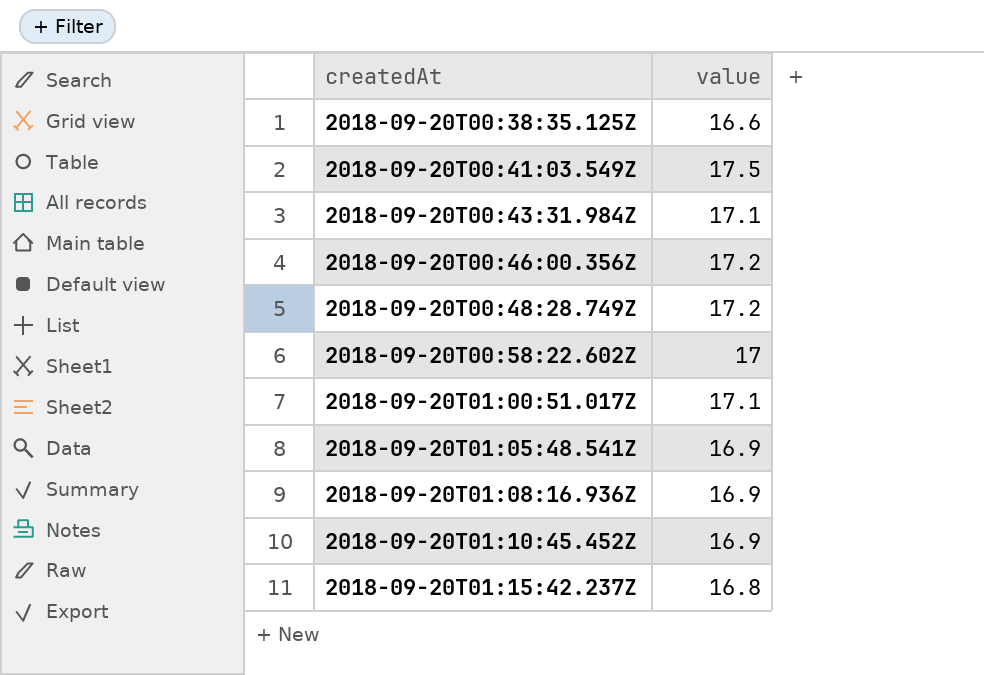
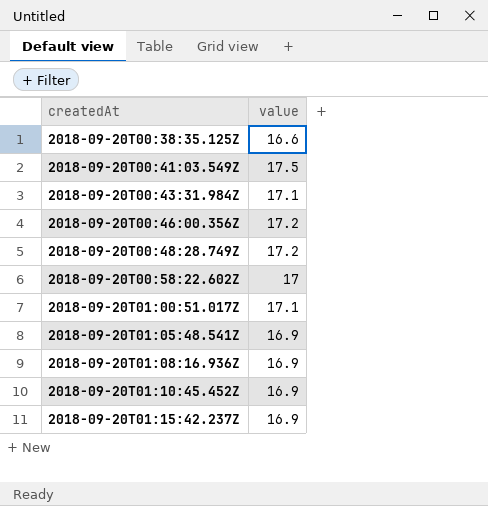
2018-09-20T01:15:42.237Z | value: 16.8 -> 16.9

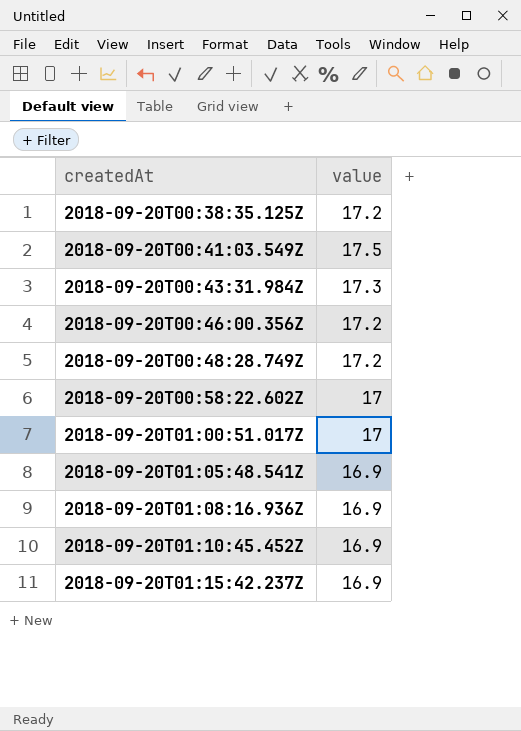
2018-09-20T00:38:35.125Z | value: 16.6 -> 17.2
2018-09-20T00:43:31.984Z | value: 17.1 -> 17.3
2018-09-20T01:00:51.017Z | value: 17.1 -> 17

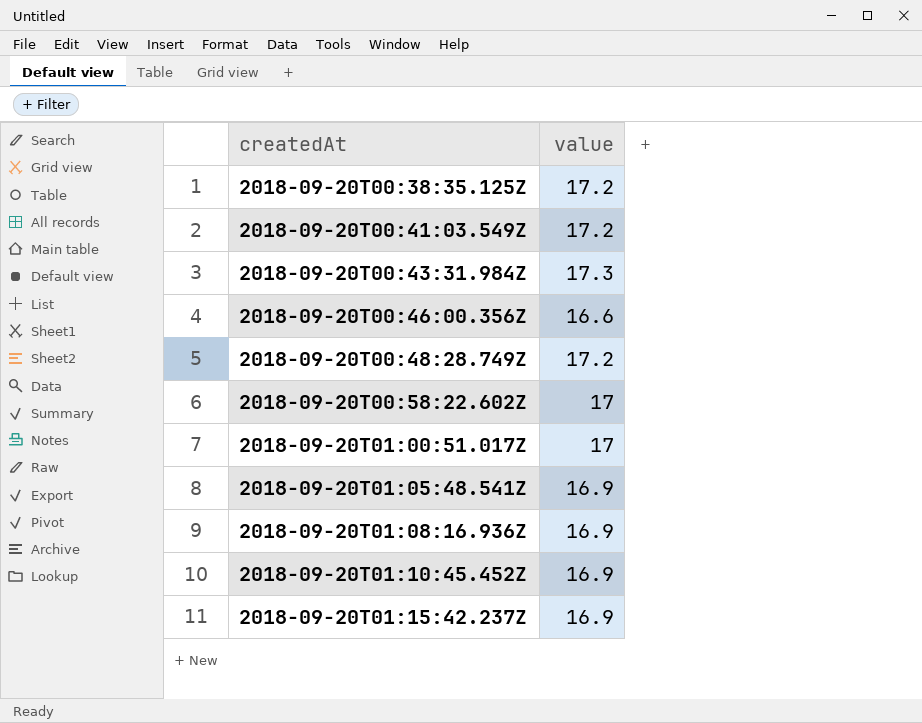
2018-09-20T00:41:03.549Z | value: 17.5 -> 17.2
2018-09-20T00:46:00.356Z | value: 17.2 -> 16.6

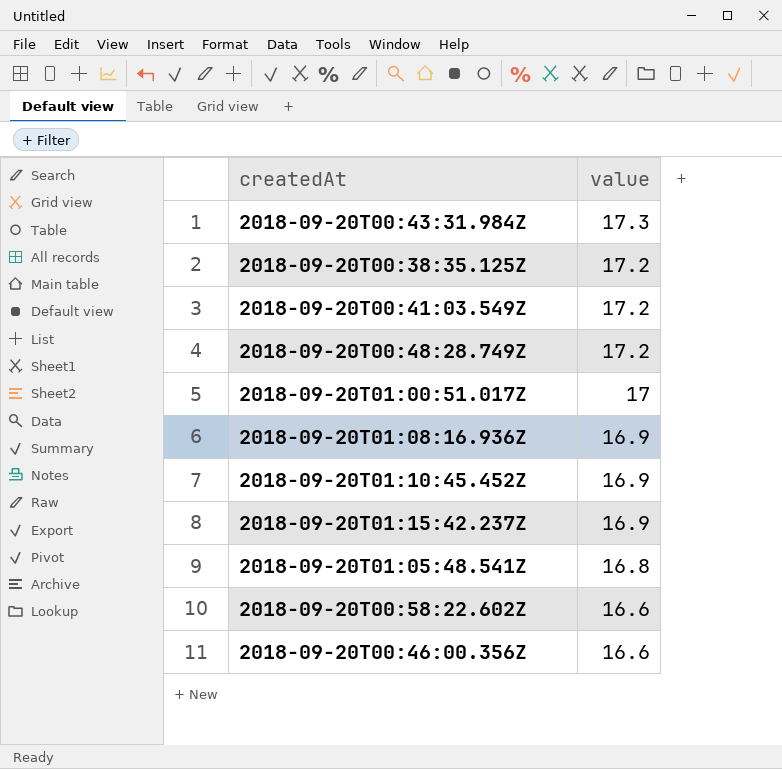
row order: createdAt ascending -> value descending
2018-09-20T01:05:48.541Z | value: 16.9 -> 16.8
2018-09-20T00:58:22.602Z | value: 17 -> 16.6

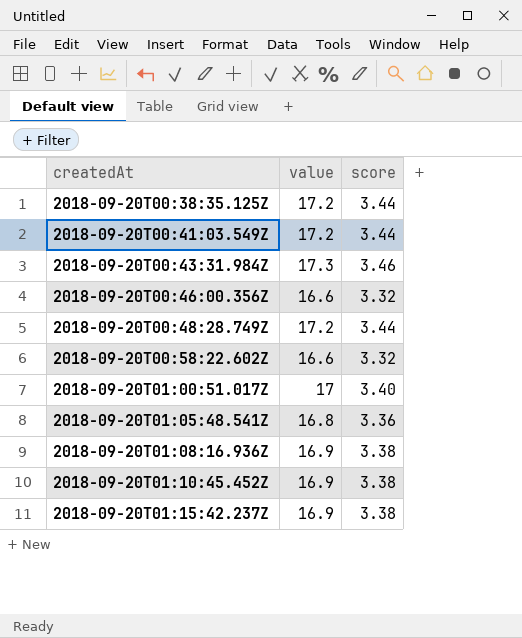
row order: value descending -> createdAt ascending
column score | formula: none -> [value] * 0.2

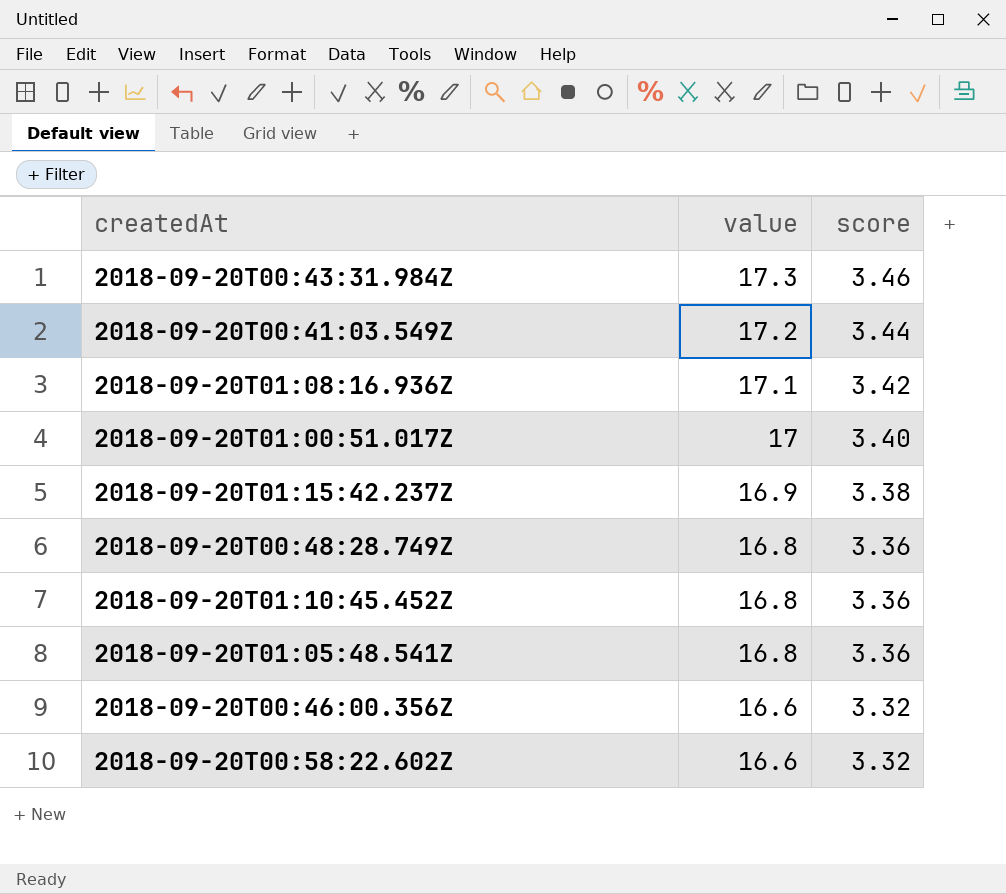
row order: createdAt ascending -> value descending
row 2018-09-20T00:38:35.125Z: 17.2 | 3.44 -> none
2018-09-20T01:08:16.936Z | value: 16.9 -> 17.1
2018-09-20T01:08:16.936Z | score: 3.38 -> 3.42
2018-09-20T00:48:28.749Z | value: 17.2 -> 16.8
2018-09-20T00:48:28.749Z | score: 3.44 -> 3.36
2018-09-20T01:10:45.452Z | value: 16.9 -> 16.8
2018-09-20T01:10:45.452Z | score: 3.38 -> 3.36

